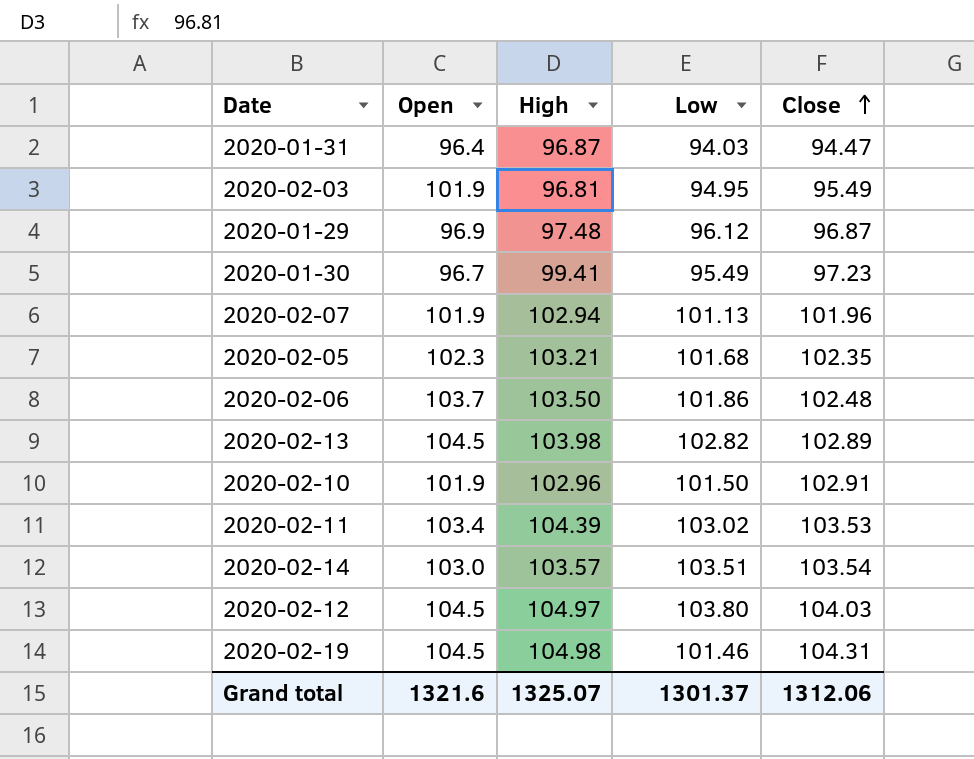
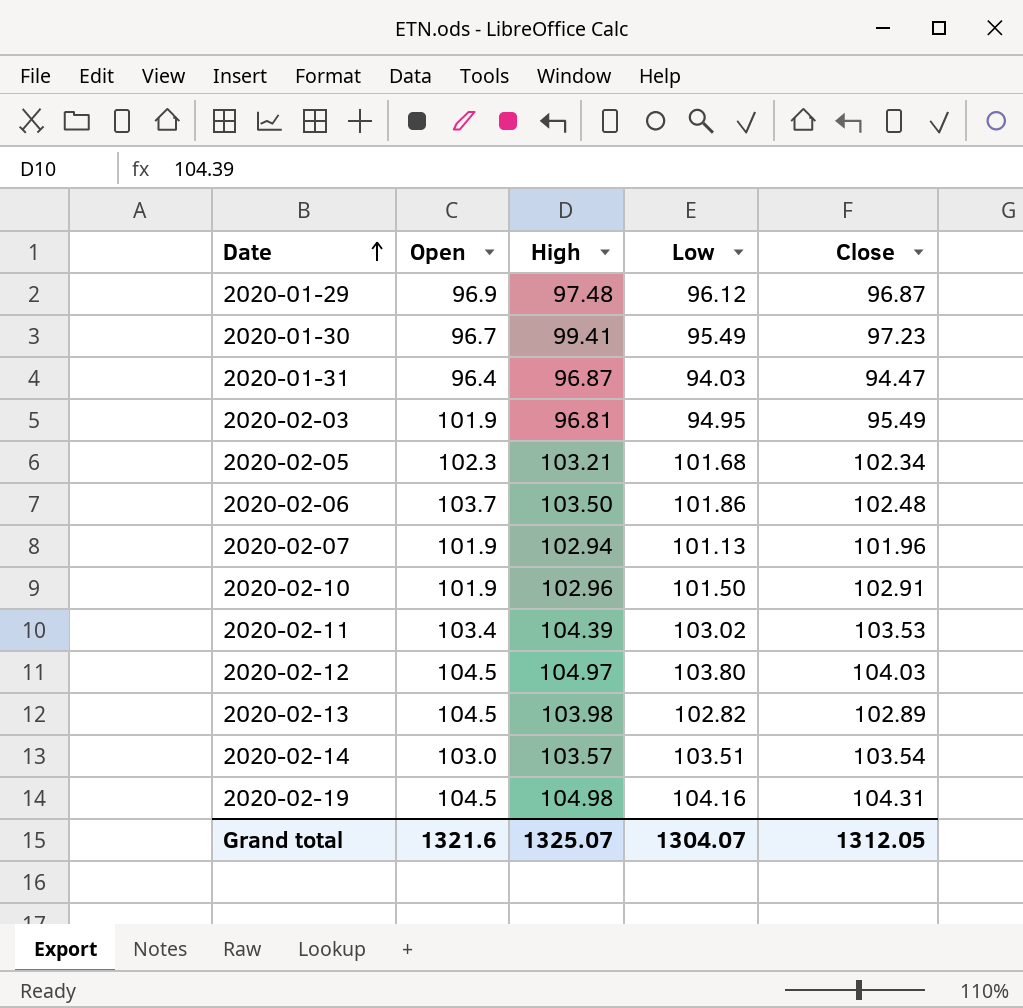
row order: Close ascending -> Date ascending
2020-02-05 | Close: 102.35 -> 102.34
2020-02-19 | Low: 101.46 -> 104.16
Grand total | Low: 1301.37 -> 1304.07
Grand total | Close: 1312.06 -> 1312.05

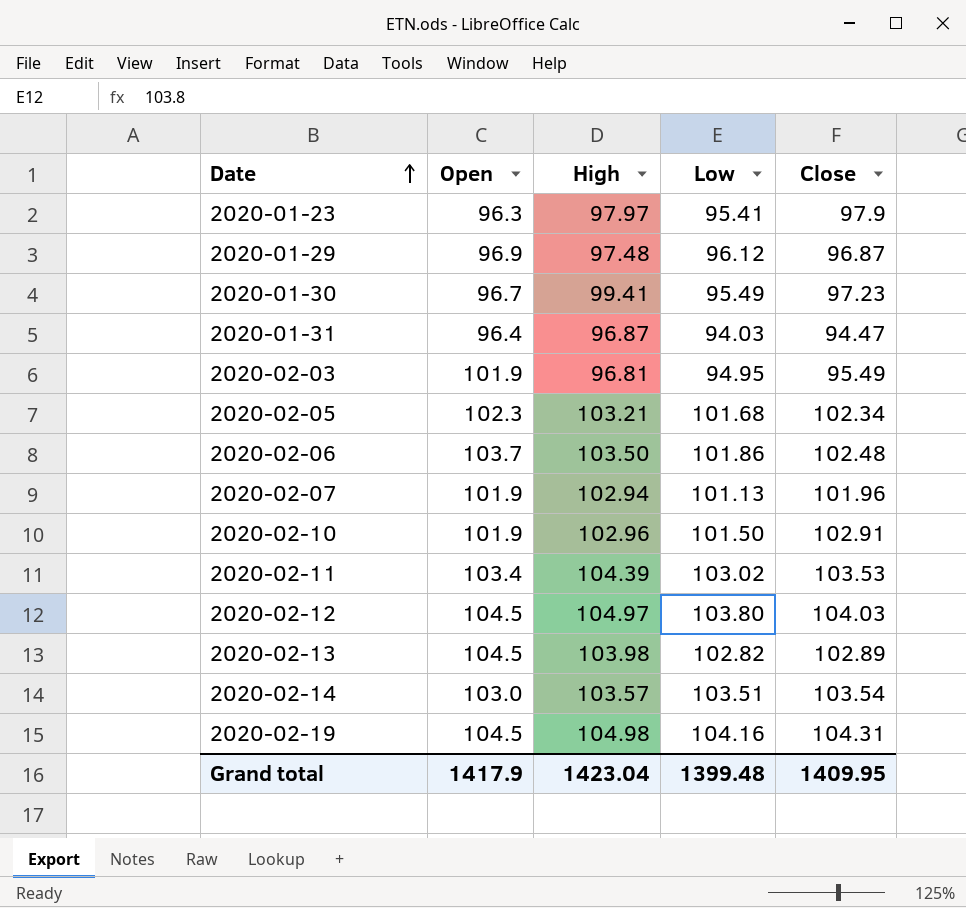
row 2020-01-23: none -> 96.3 | 97.97 | 95.41 | 97.9
Grand total | Open: 1321.6 -> 1417.9
Grand total | High: 1325.07 -> 1423.04
Grand total | Low: 1304.07 -> 1399.48
Grand total | Close: 1312.05 -> 1409.95

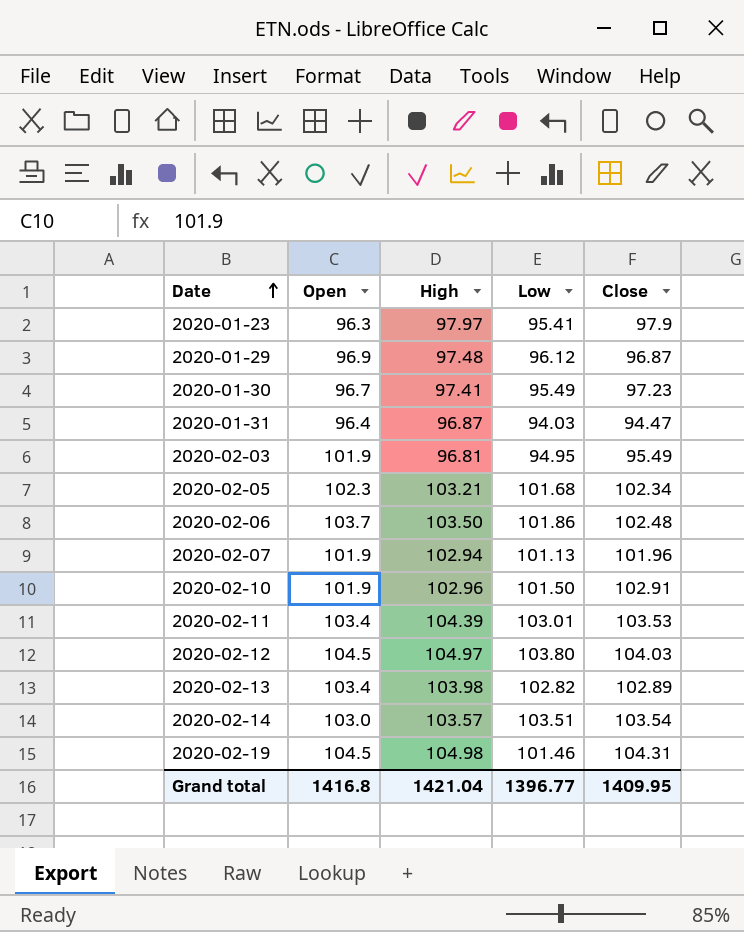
2020-01-30 | High: 99.41 -> 97.41
2020-02-11 | Low: 103.02 -> 103.01
2020-02-13 | Open: 104.5 -> 103.4
2020-02-19 | Low: 104.16 -> 101.46
Grand total | Open: 1417.9 -> 1416.8
Grand total | High: 1423.04 -> 1421.04
Grand total | Low: 1399.48 -> 1396.77

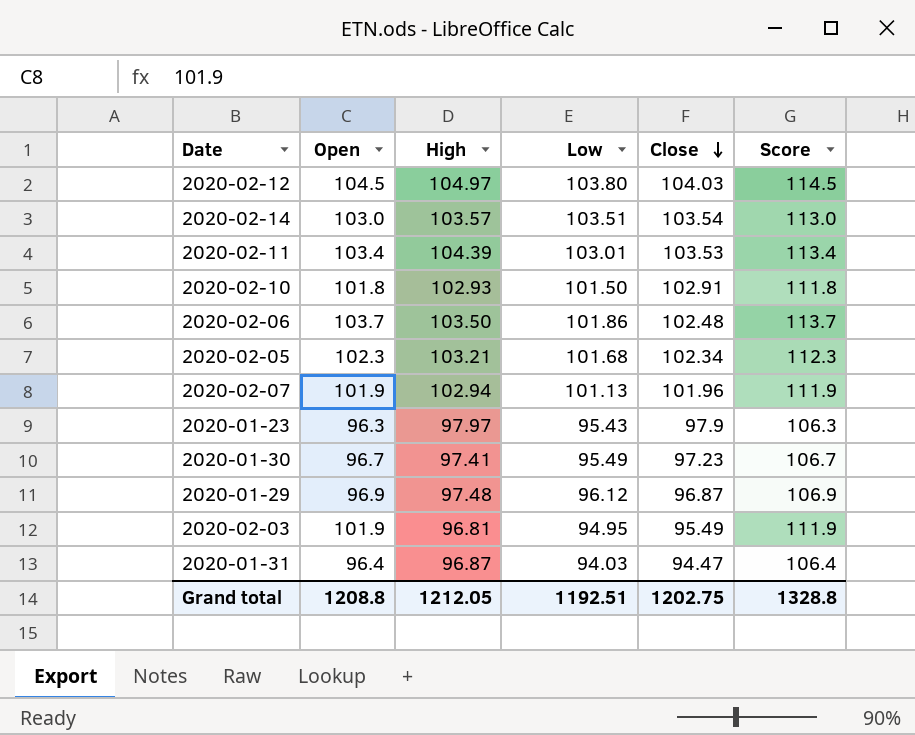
row order: Date ascending -> Close descending
column Score | formula: none -> [Open] + 10
row 2020-02-13: 103.4 | 103.98 | 102.82 | 102.89 -> none
row 2020-02-19: 104.5 | 104.98 | 101.46 | 104.31 -> none
2020-02-10 | Open: 101.9 -> 101.8
2020-02-10 | High: 102.96 -> 102.93
2020-01-23 | Low: 95.41 -> 95.43
Grand total | Open: 1416.8 -> 1208.8
Grand total | High: 1421.04 -> 1212.05
Grand total | Low: 1396.77 -> 1192.51
Grand total | Close: 1409.95 -> 1202.75

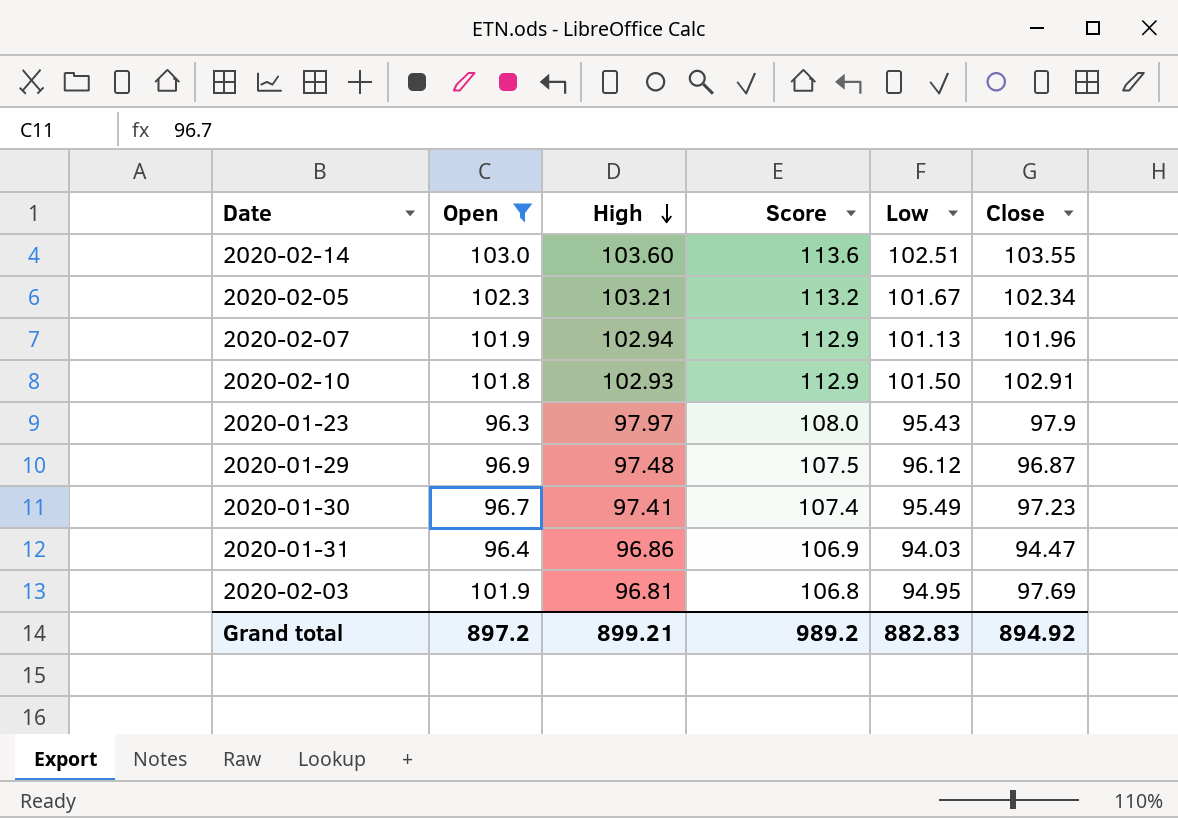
filter: none -> Open <= 103.0
row order: Close descending -> High descending
column Score | formula: [Open] + 10 -> [High] + 10
column Score | position: 6 -> 4
2020-02-14 | High: 103.57 -> 103.60
2020-02-14 | Low: 103.51 -> 102.51
2020-02-14 | Close: 103.54 -> 103.55
2020-02-05 | Low: 101.68 -> 101.67
2020-01-31 | High: 96.87 -> 96.86
2020-02-03 | Close: 95.49 -> 97.69
Grand total | Open: 1208.8 -> 897.2
Grand total | High: 1212.05 -> 899.21
Grand total | Score: 1328.8 -> 989.2
Grand total | Low: 1192.51 -> 882.83
Grand total | Close: 1202.75 -> 894.92

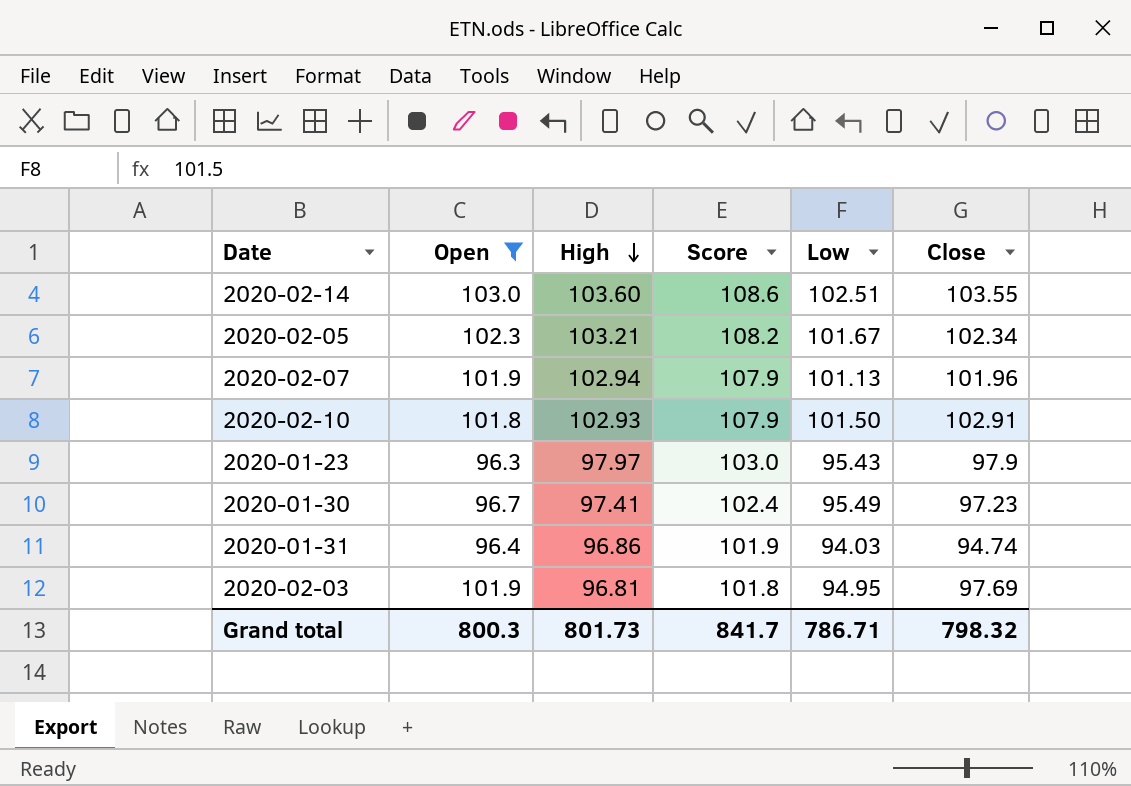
column Score | formula: [High] + 10 -> [High] + 5
row 2020-01-29: 96.9 | 97.48 | 107.5 | 96.12 | 96.87 -> none
2020-01-31 | Close: 94.47 -> 94.74
Grand total | Open: 897.2 -> 800.3
Grand total | High: 899.21 -> 801.73
Grand total | Score: 989.2 -> 841.7
Grand total | Low: 882.83 -> 786.71
Grand total | Close: 894.92 -> 798.32

